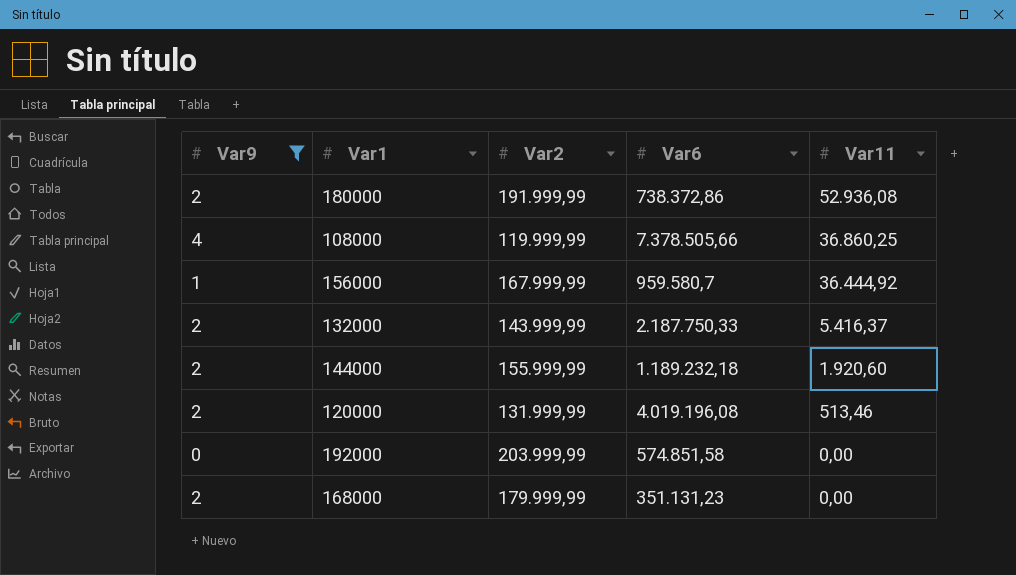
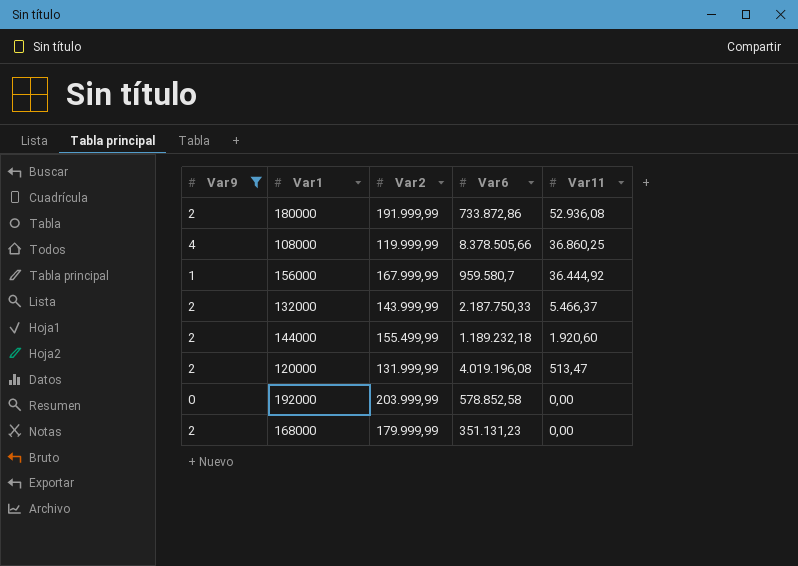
180000 | Var6: 738.372,86 -> 733.872,86
108000 | Var6: 7.378.505,66 -> 8.378.505,66
132000 | Var11: 5.416,37 -> 5.466,37
144000 | Var2: 155.999,99 -> 155.499,99
120000 | Var11: 513,46 -> 513,47
192000 | Var6: 574.851,58 -> 578.852,58

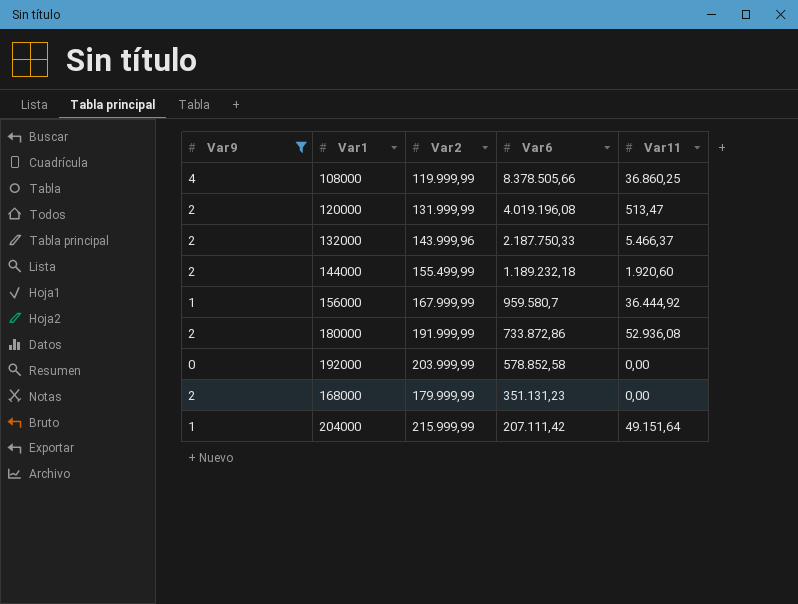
row order: Var11 descending -> Var6 descending
132000 | Var2: 143.999,99 -> 143.999,96
row 204000: none -> 1 | 215.999,99 | 207.111,42 | 49.151,64

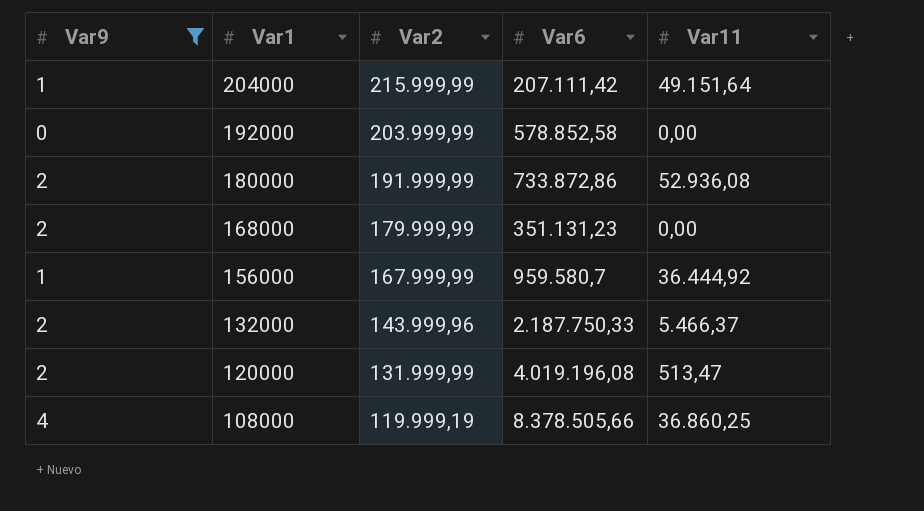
row order: Var6 descending -> Var1 descending
row 144000: 2 | 155.499,99 | 1.189.232,18 | 1.920,60 -> none
108000 | Var2: 119.999,99 -> 119.999,19

